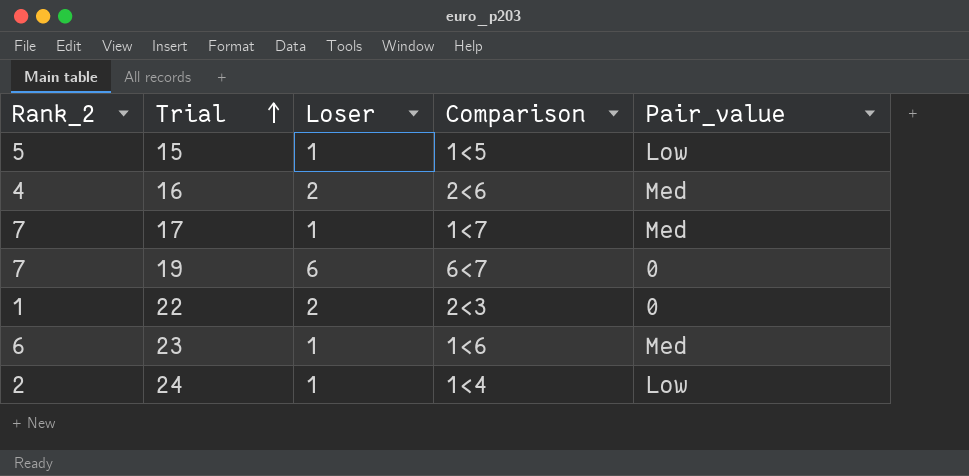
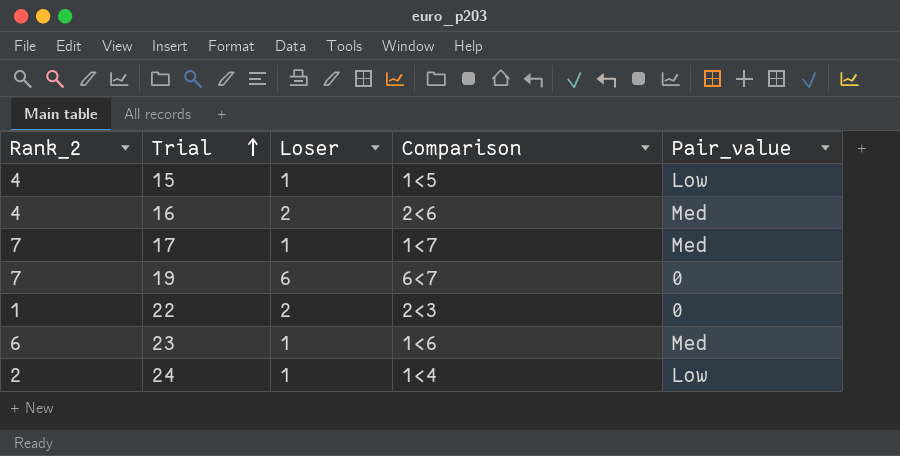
15 | Rank_2: 5 -> 4

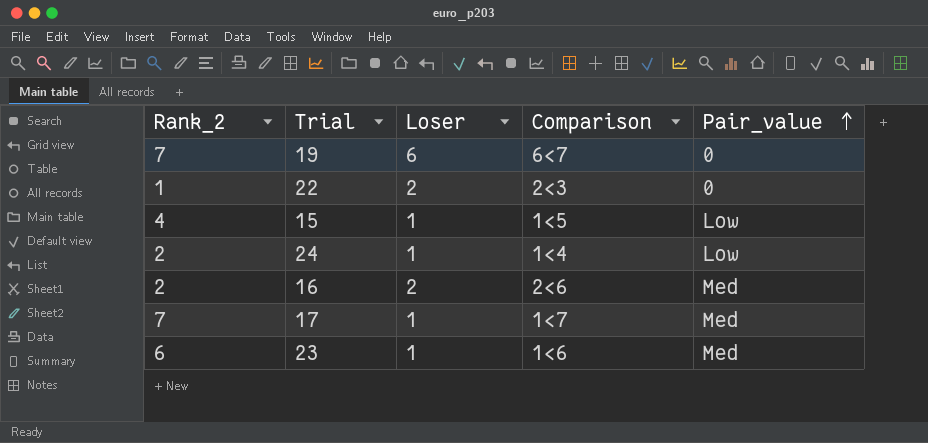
row order: Trial ascending -> Pair_value ascending
16 | Rank_2: 4 -> 2

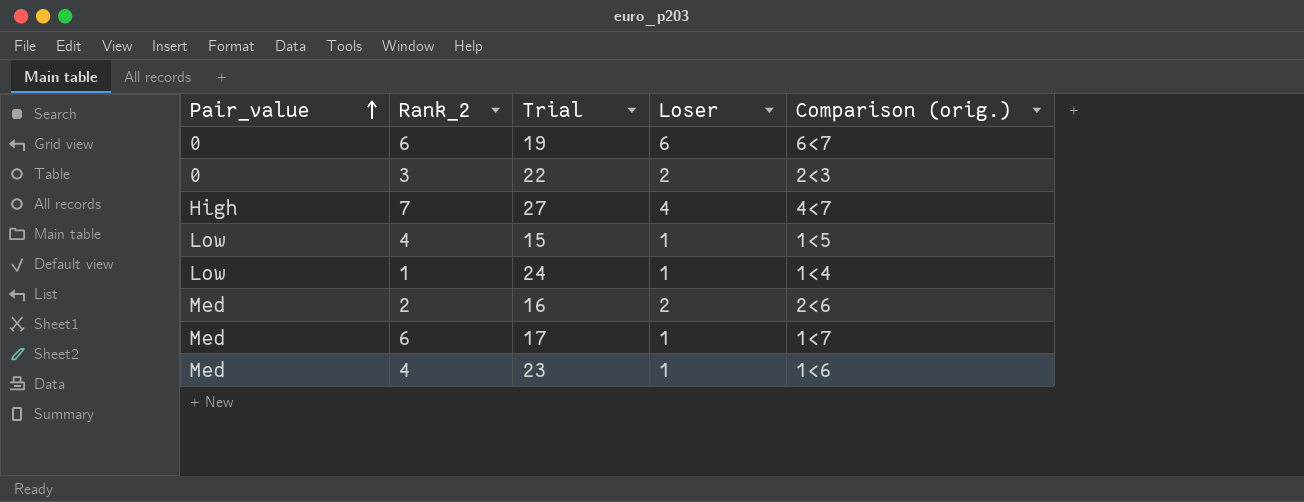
column Pair_value | position: 5 -> 1
column name: Comparison -> Comparison (orig.)
19 | Rank_2: 7 -> 6
22 | Rank_2: 1 -> 3
row 27: none -> High | 7 | 4 | 4<7
24 | Rank_2: 2 -> 1
17 | Rank_2: 7 -> 6
23 | Rank_2: 6 -> 4

